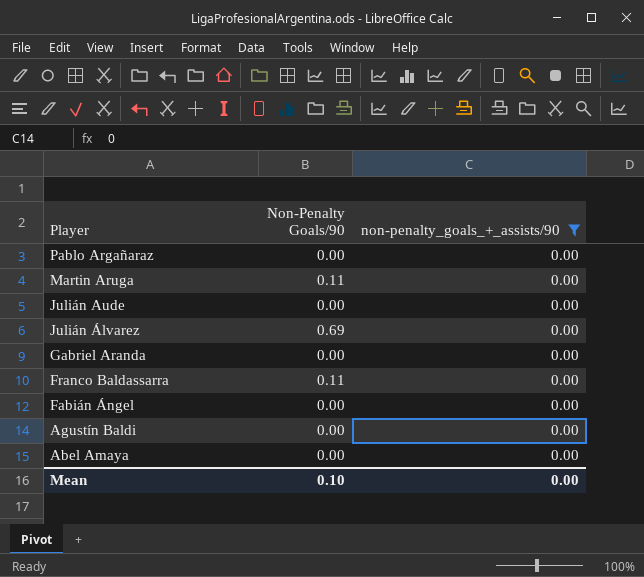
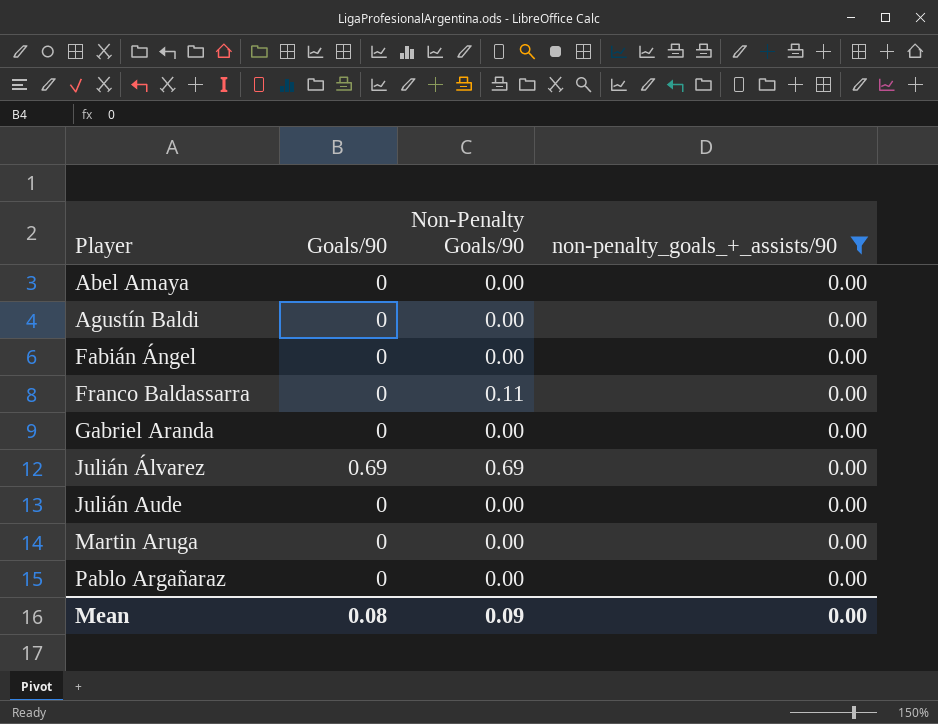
row order: Player descending -> Player ascending
column Goals/90 | position: none -> 2
Martin Aruga | Non-Penalty Goals/90: 0.11 -> 0.00
Mean | Non-Penalty Goals/90: 0.10 -> 0.09

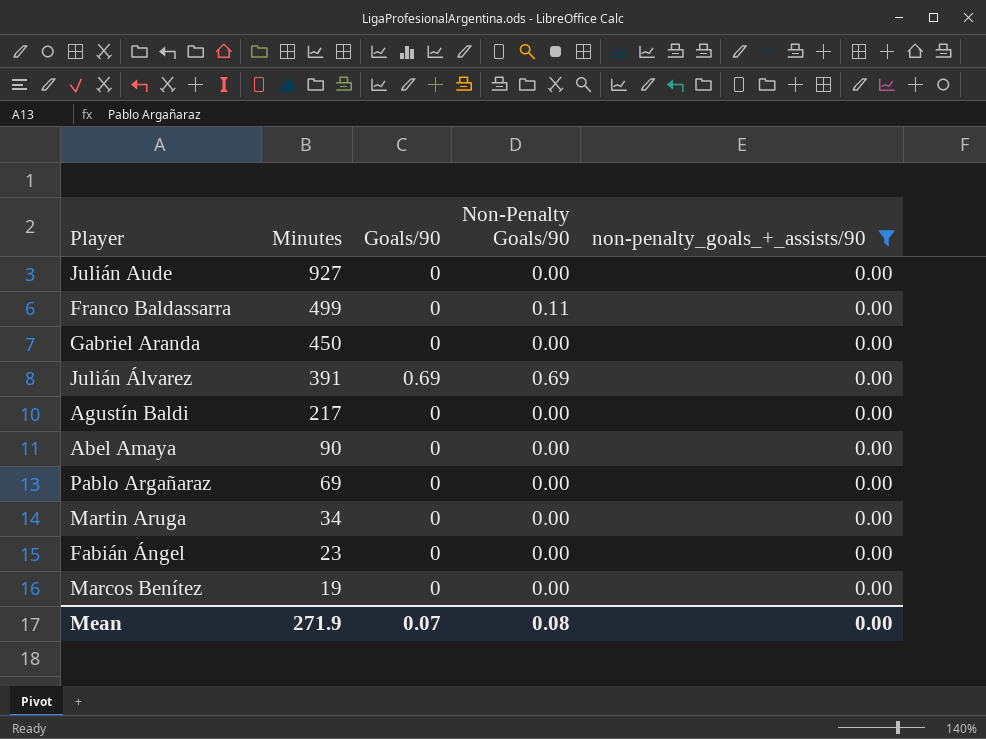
row order: Player ascending -> Minutes descending
column Minutes | position: none -> 2
row Marcos Benítez: none -> 19 | 0 | 0.00 | 0.00
Mean | Goals/90: 0.08 -> 0.07
Mean | Non-Penalty Goals/90: 0.09 -> 0.08

